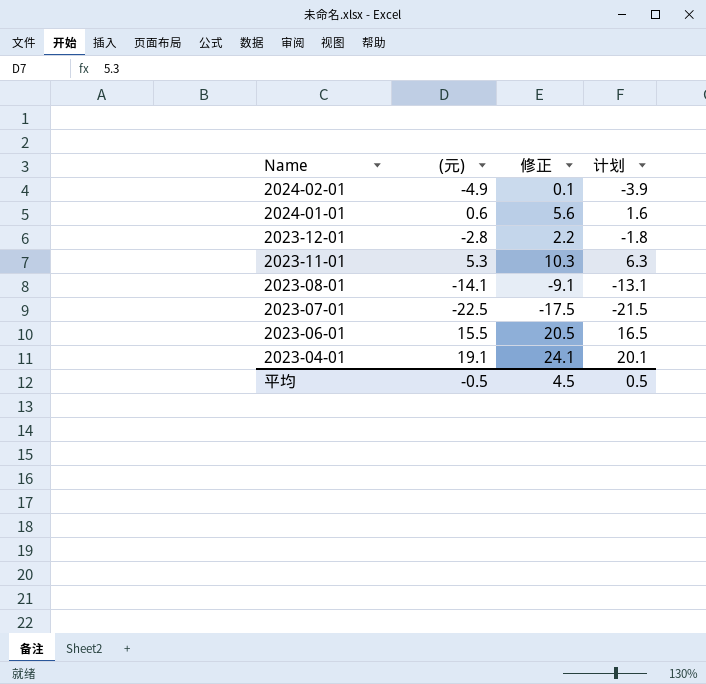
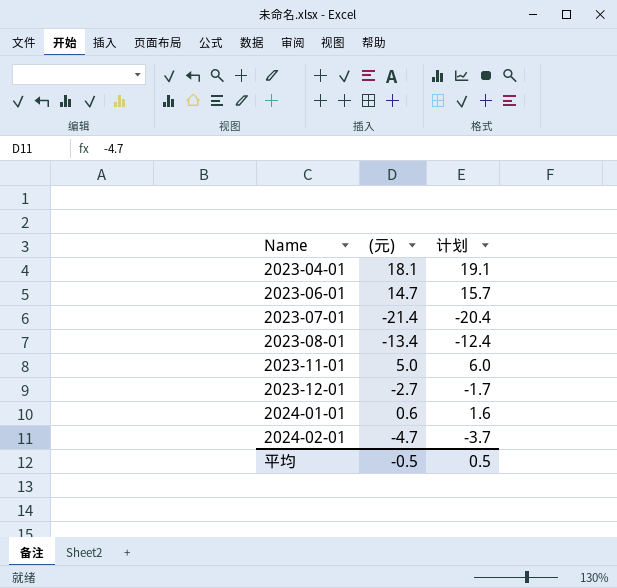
row order: Name descending -> Name ascending
column 修正 | formula: [(元)] + 5 -> none
2023-04-01 | (元): 19.1 -> 18.1
2023-04-01 | 计划: 20.1 -> 19.1
2023-06-01 | (元): 15.5 -> 14.7
2023-06-01 | 计划: 16.5 -> 15.7
2023-07-01 | (元): -22.5 -> -21.4
2023-07-01 | 计划: -21.5 -> -20.4
2023-08-01 | (元): -14.1 -> -13.4
2023-08-01 | 计划: -13.1 -> -12.4
2023-11-01 | (元): 5.3 -> 5.0
2023-11-01 | 计划: 6.3 -> 6.0
2023-12-01 | (元): -2.8 -> -2.7
2023-12-01 | 计划: -1.8 -> -1.7
2024-02-01 | (元): -4.9 -> -4.7
2024-02-01 | 计划: -3.9 -> -3.7

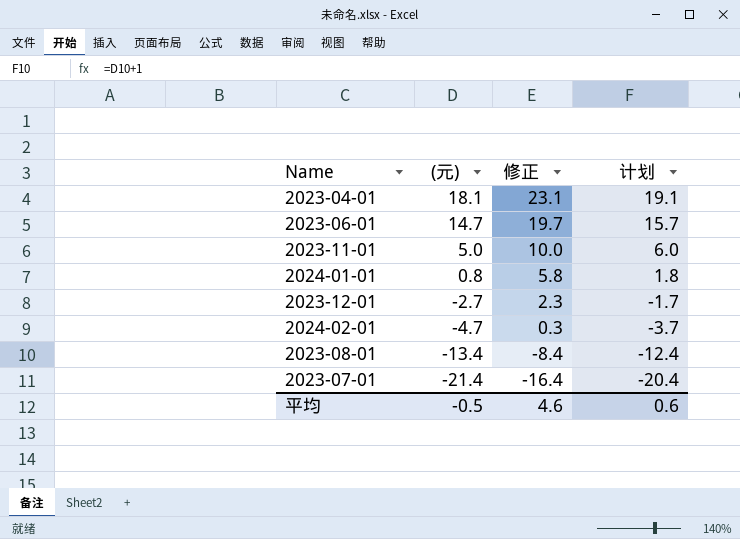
row order: Name ascending -> (元) descending
column 修正 | formula: none -> [(元)] + 5
2024-01-01 | (元): 0.6 -> 0.8
2024-01-01 | 计划: 1.6 -> 1.8
平均 | 计划: 0.5 -> 0.6

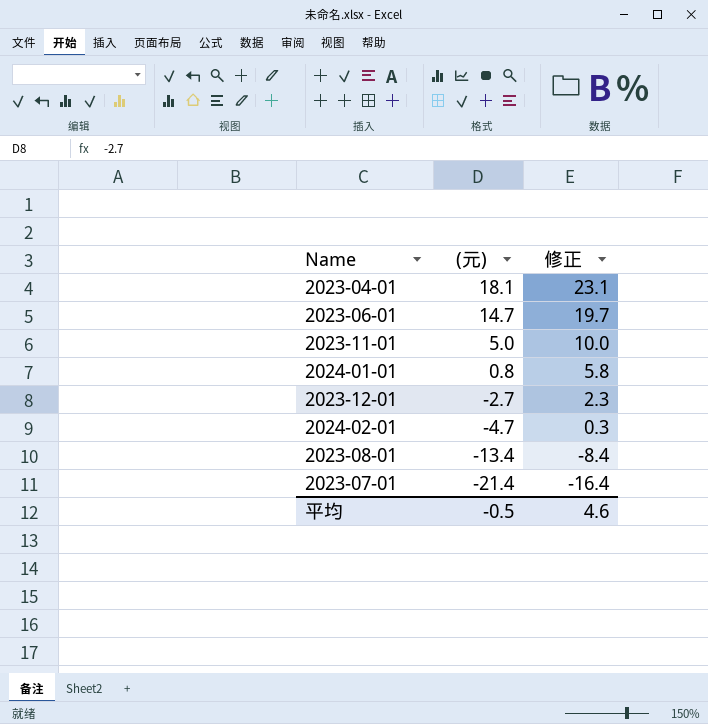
column 计划 | formula: [(元)] + 1 -> none

